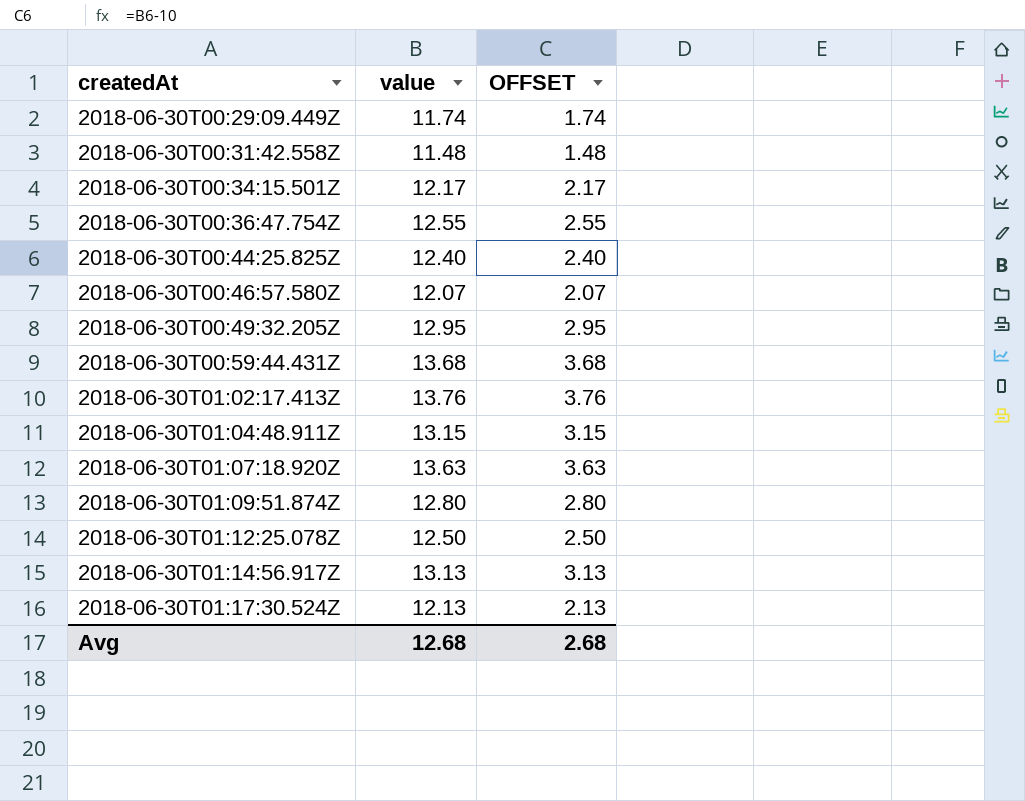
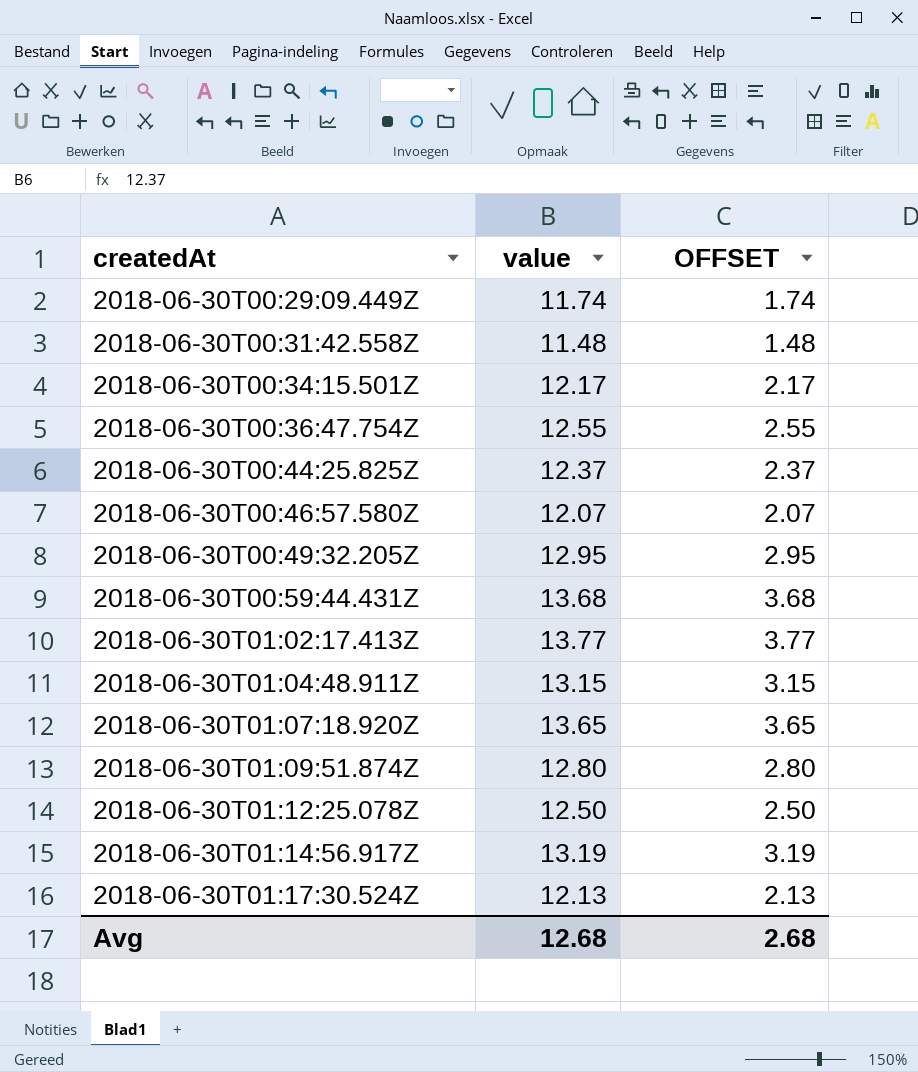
2018-06-30T00:44:25.825Z | value: 12.40 -> 12.37
2018-06-30T00:44:25.825Z | OFFSET: 2.40 -> 2.37
2018-06-30T01:02:17.413Z | value: 13.76 -> 13.77
2018-06-30T01:02:17.413Z | OFFSET: 3.76 -> 3.77
2018-06-30T01:07:18.920Z | value: 13.63 -> 13.65
2018-06-30T01:07:18.920Z | OFFSET: 3.63 -> 3.65
2018-06-30T01:14:56.917Z | value: 13.13 -> 13.19
2018-06-30T01:14:56.917Z | OFFSET: 3.13 -> 3.19

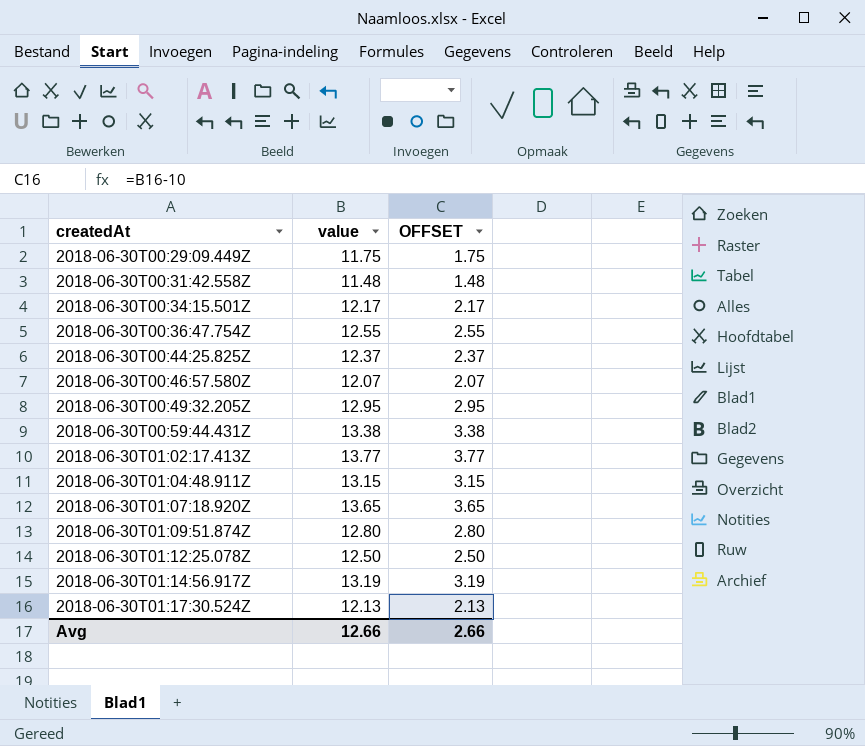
2018-06-30T00:29:09.449Z | value: 11.74 -> 11.75
2018-06-30T00:29:09.449Z | OFFSET: 1.74 -> 1.75
2018-06-30T00:59:44.431Z | value: 13.68 -> 13.38
2018-06-30T00:59:44.431Z | OFFSET: 3.68 -> 3.38
Avg | value: 12.68 -> 12.66
Avg | OFFSET: 2.68 -> 2.66

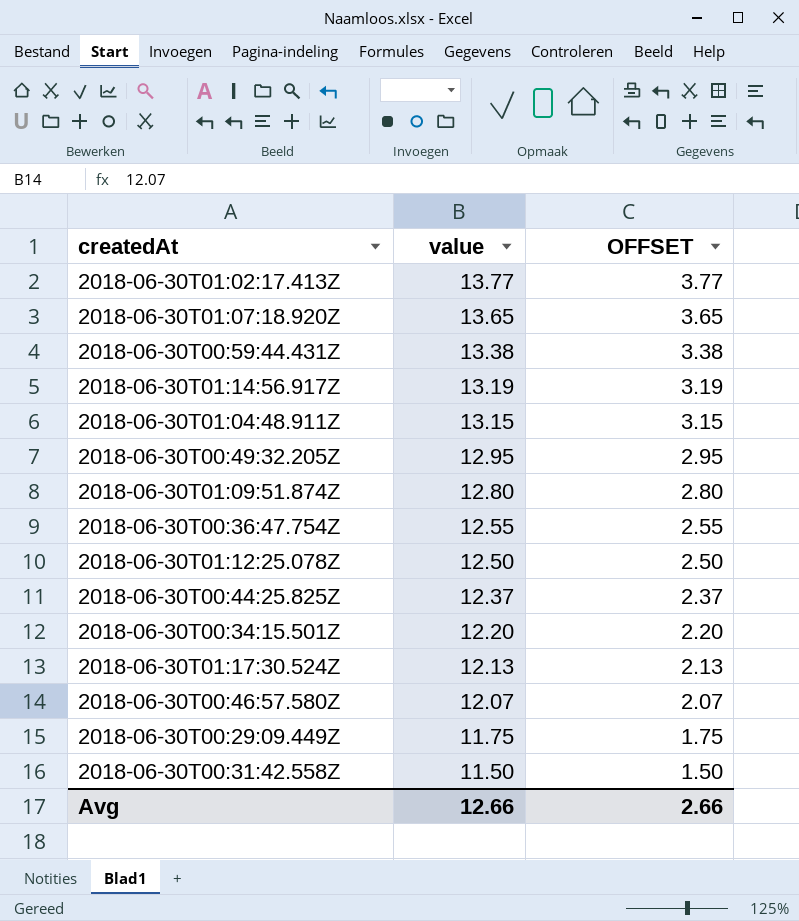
row order: createdAt ascending -> value descending
2018-06-30T00:34:15.501Z | value: 12.17 -> 12.20
2018-06-30T00:34:15.501Z | OFFSET: 2.17 -> 2.20
2018-06-30T00:31:42.558Z | value: 11.48 -> 11.50
2018-06-30T00:31:42.558Z | OFFSET: 1.48 -> 1.50

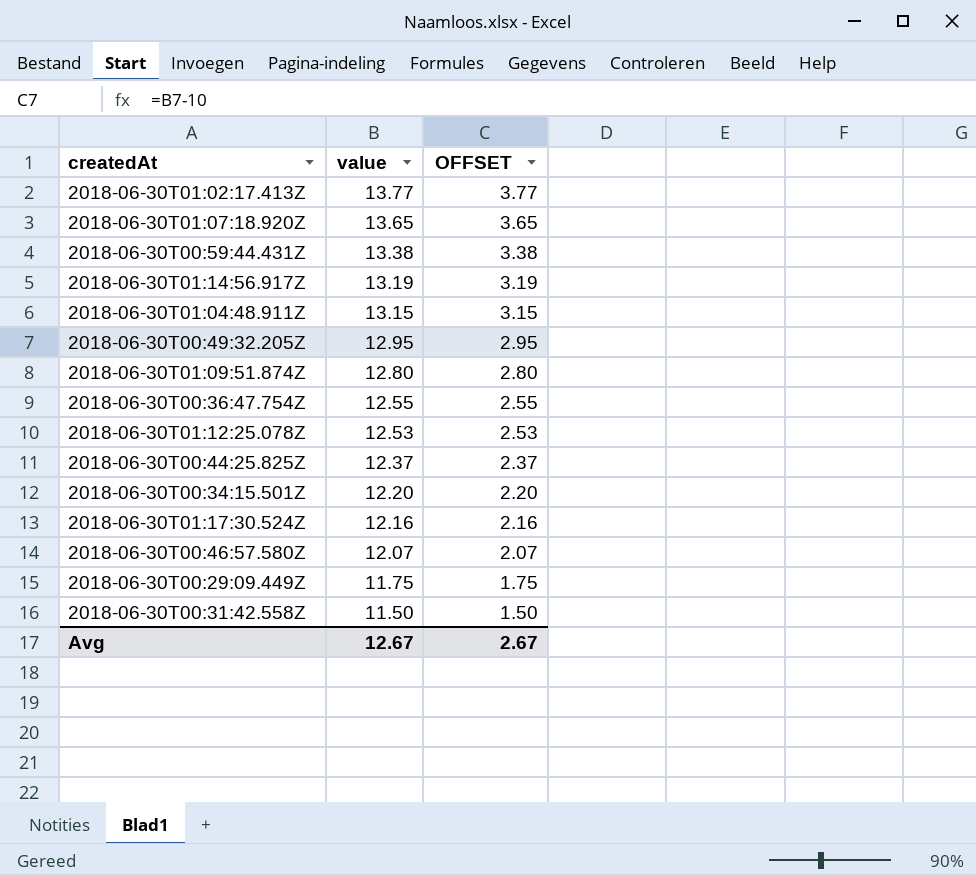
2018-06-30T01:12:25.078Z | value: 12.50 -> 12.53
2018-06-30T01:12:25.078Z | OFFSET: 2.50 -> 2.53
2018-06-30T01:17:30.524Z | value: 12.13 -> 12.16
2018-06-30T01:17:30.524Z | OFFSET: 2.13 -> 2.16
Avg | value: 12.66 -> 12.67
Avg | OFFSET: 2.66 -> 2.67

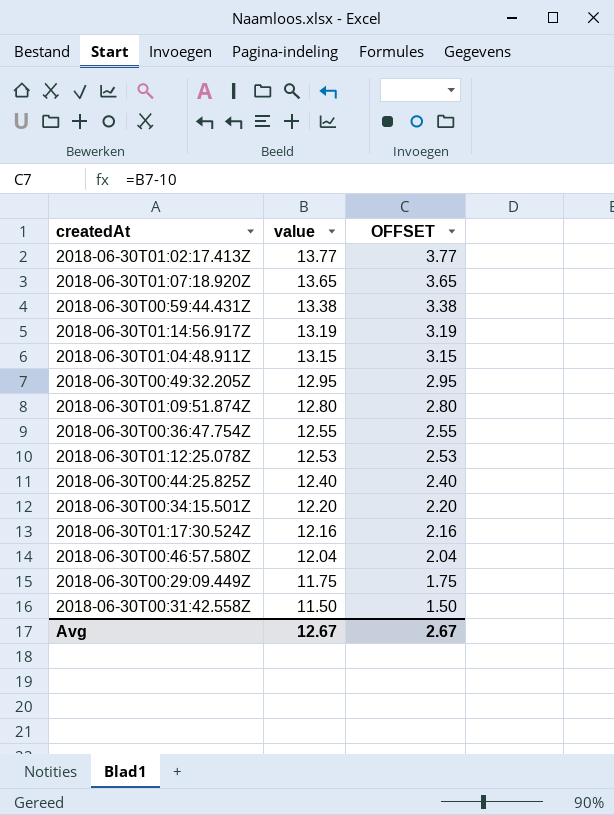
2018-06-30T00:44:25.825Z | value: 12.37 -> 12.40
2018-06-30T00:44:25.825Z | OFFSET: 2.37 -> 2.40
2018-06-30T00:46:57.580Z | value: 12.07 -> 12.04
2018-06-30T00:46:57.580Z | OFFSET: 2.07 -> 2.04

